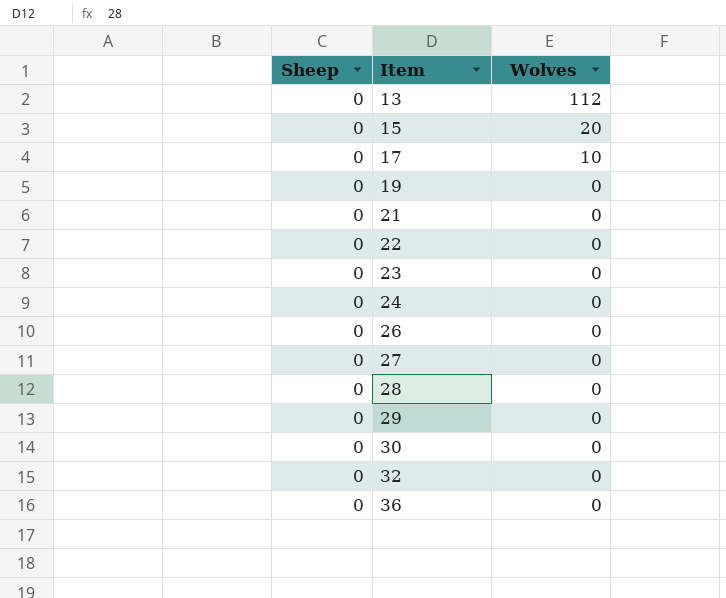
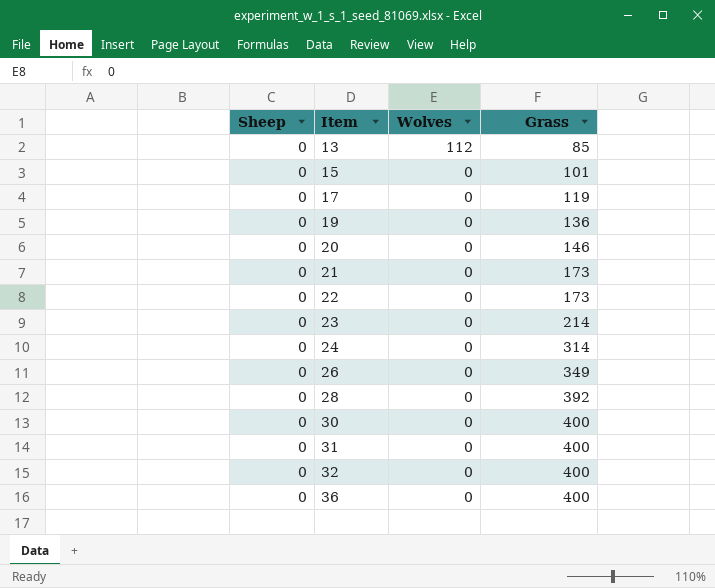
column Grass | position: none -> 4
row 27: 0 | 0 -> none
row 29: 0 | 0 -> none
15 | Wolves: 20 -> 0
17 | Wolves: 10 -> 0
row 20: none -> 0 | 0 | 146
row 31: none -> 0 | 0 | 400

